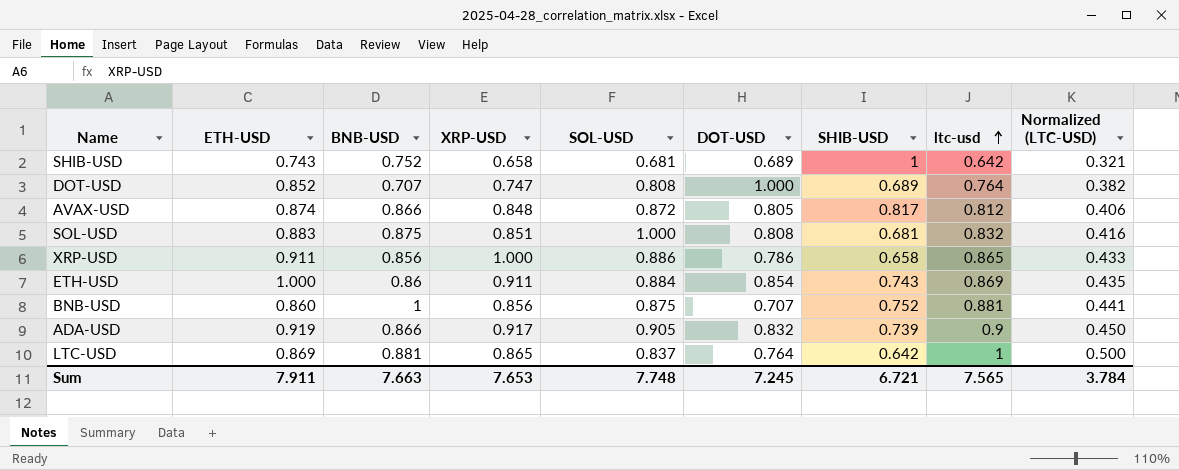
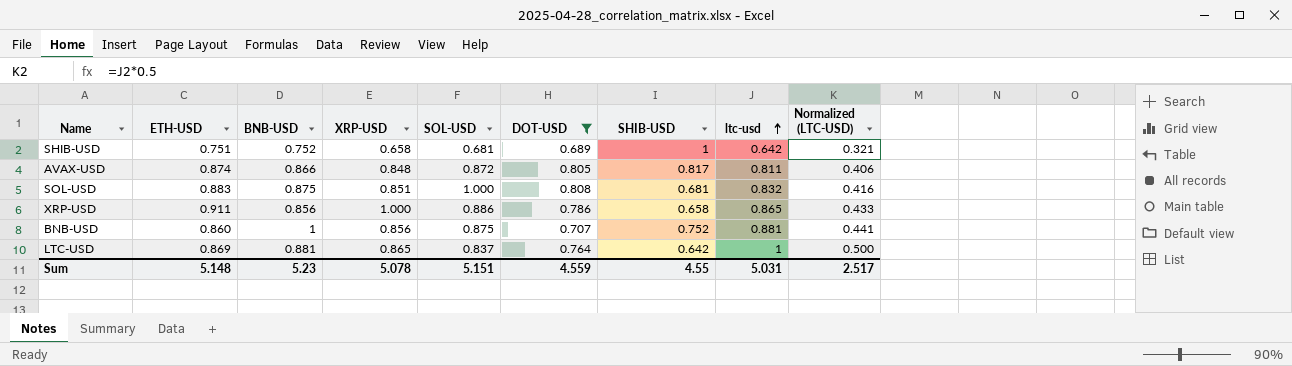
filter: none -> DOT-USD <= 0.808
SHIB-USD | ETH-USD: 0.743 -> 0.751
AVAX-USD | ltc-usd: 0.812 -> 0.811
Sum | ETH-USD: 7.911 -> 5.148
Sum | BNB-USD: 7.663 -> 5.23
Sum | XRP-USD: 7.653 -> 5.078
Sum | SOL-USD: 7.748 -> 5.151
Sum | DOT-USD: 7.245 -> 4.559
Sum | SHIB-USD: 6.721 -> 4.55
Sum | ltc-usd: 7.565 -> 5.031
Sum | Normalized (LTC-USD): 3.784 -> 2.517

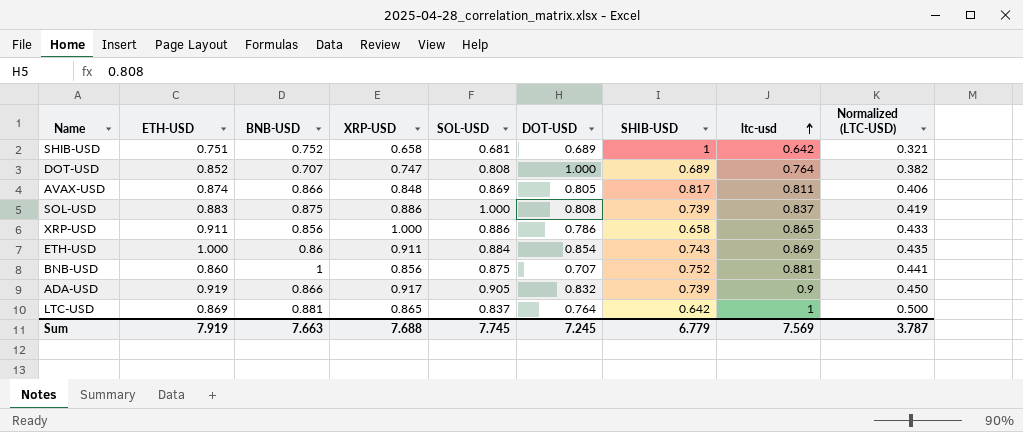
filter: DOT-USD <= 0.808 -> none
AVAX-USD | SOL-USD: 0.872 -> 0.869
SOL-USD | XRP-USD: 0.851 -> 0.886
SOL-USD | SHIB-USD: 0.681 -> 0.739
SOL-USD | ltc-usd: 0.832 -> 0.837
SOL-USD | Normalized (LTC-USD): 0.416 -> 0.419
Sum | ETH-USD: 5.148 -> 7.919
Sum | BNB-USD: 5.23 -> 7.663
Sum | XRP-USD: 5.078 -> 7.688
Sum | SOL-USD: 5.151 -> 7.745
Sum | DOT-USD: 4.559 -> 7.245
Sum | SHIB-USD: 4.55 -> 6.779
Sum | ltc-usd: 5.031 -> 7.569
Sum | Normalized (LTC-USD): 2.517 -> 3.787

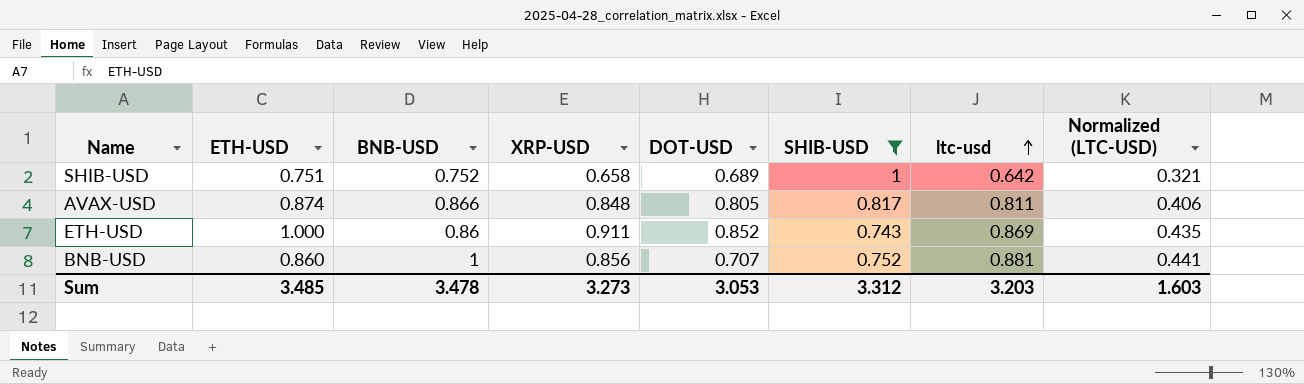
filter: none -> SHIB-USD >= 0.743
column SOL-USD | position: 5 -> none
ETH-USD | DOT-USD: 0.854 -> 0.852
Sum | ETH-USD: 7.919 -> 3.485
Sum | BNB-USD: 7.663 -> 3.478
Sum | XRP-USD: 7.688 -> 3.273
Sum | DOT-USD: 7.245 -> 3.053
Sum | SHIB-USD: 6.779 -> 3.312
Sum | ltc-usd: 7.569 -> 3.203
Sum | Normalized (LTC-USD): 3.787 -> 1.603

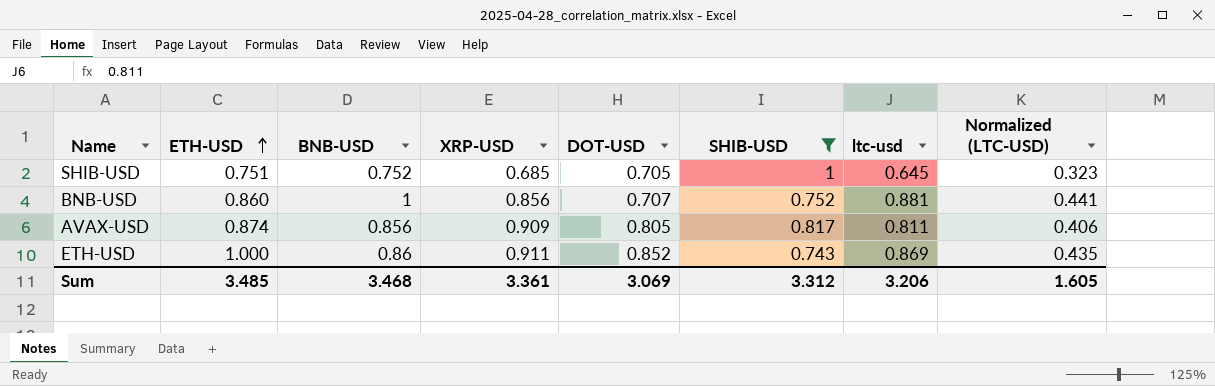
row order: ltc-usd ascending -> ETH-USD ascending
SHIB-USD | XRP-USD: 0.658 -> 0.685
SHIB-USD | DOT-USD: 0.689 -> 0.705
SHIB-USD | ltc-usd: 0.642 -> 0.645
SHIB-USD | Normalized (LTC-USD): 0.321 -> 0.323
AVAX-USD | BNB-USD: 0.866 -> 0.856
AVAX-USD | XRP-USD: 0.848 -> 0.909
Sum | BNB-USD: 3.478 -> 3.468
Sum | XRP-USD: 3.273 -> 3.361
Sum | DOT-USD: 3.053 -> 3.069
Sum | ltc-usd: 3.203 -> 3.206
Sum | Normalized (LTC-USD): 1.603 -> 1.605

